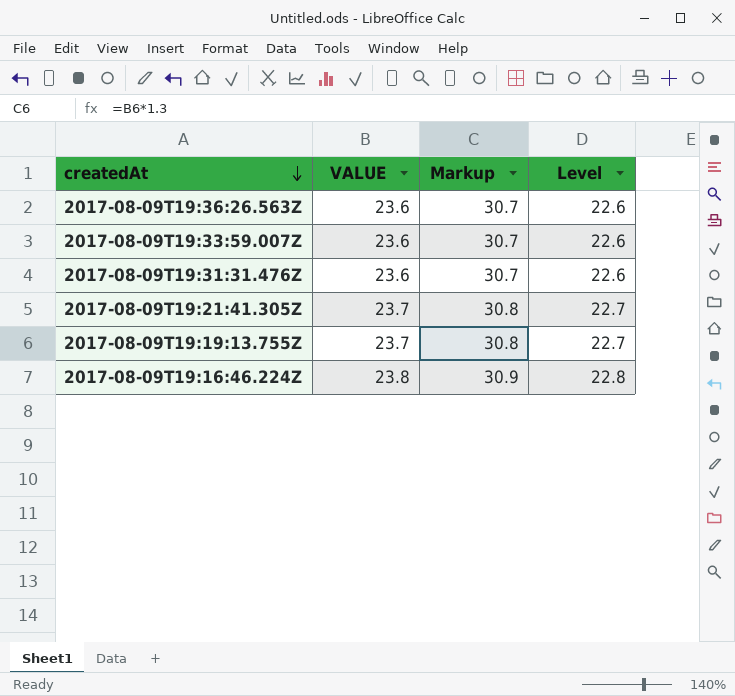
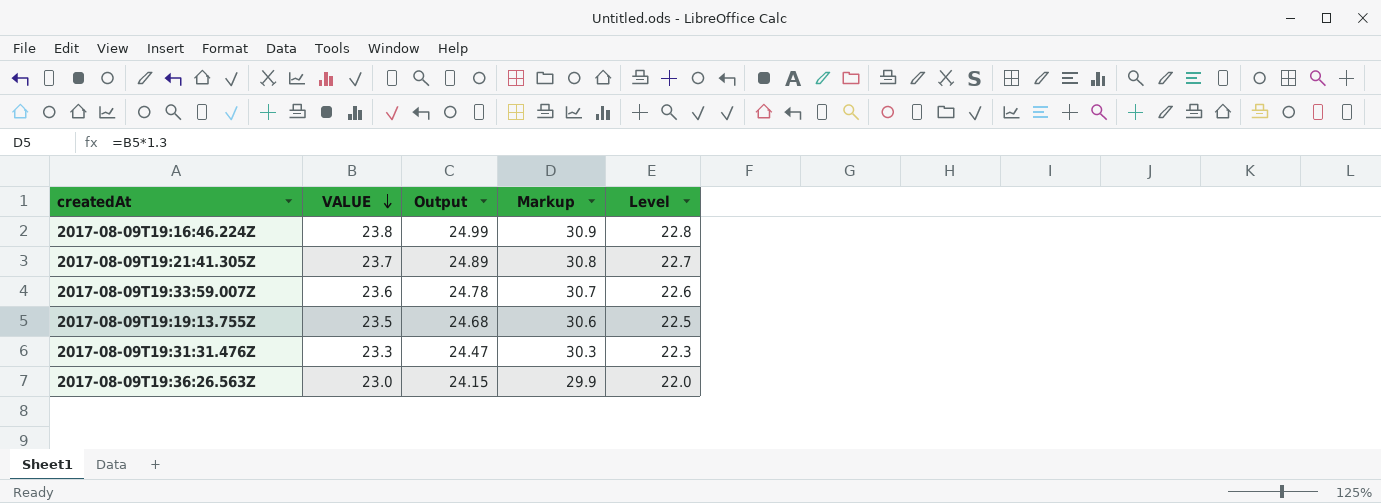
row order: createdAt descending -> VALUE descending
column Output | formula: none -> [VALUE] * 1.05
2017-08-09T19:19:13.755Z | VALUE: 23.7 -> 23.5
2017-08-09T19:19:13.755Z | Markup: 30.8 -> 30.6
2017-08-09T19:19:13.755Z | Level: 22.7 -> 22.5
2017-08-09T19:31:31.476Z | VALUE: 23.6 -> 23.3
2017-08-09T19:31:31.476Z | Markup: 30.7 -> 30.3
2017-08-09T19:31:31.476Z | Level: 22.6 -> 22.3
2017-08-09T19:36:26.563Z | VALUE: 23.6 -> 23.0
2017-08-09T19:36:26.563Z | Markup: 30.7 -> 29.9
2017-08-09T19:36:26.563Z | Level: 22.6 -> 22.0

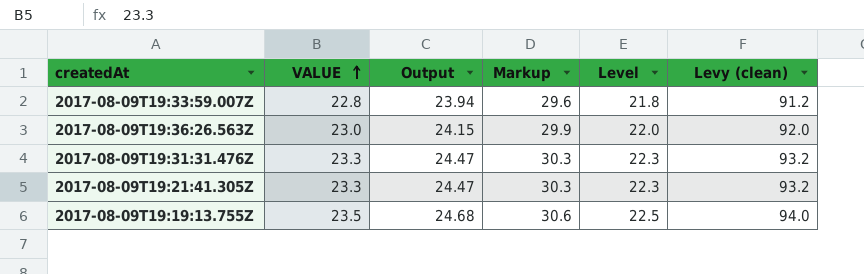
row order: VALUE descending -> VALUE ascending
column Levy (clean) | formula: none -> [VALUE] * 4
row 2017-08-09T19:16:46.224Z: 23.8 | 24.99 | 30.9 | 22.8 -> none
2017-08-09T19:33:59.007Z | VALUE: 23.6 -> 22.8
2017-08-09T19:33:59.007Z | Output: 24.78 -> 23.94
2017-08-09T19:33:59.007Z | Markup: 30.7 -> 29.6
2017-08-09T19:33:59.007Z | Level: 22.6 -> 21.8
2017-08-09T19:21:41.305Z | VALUE: 23.7 -> 23.3
2017-08-09T19:21:41.305Z | Output: 24.89 -> 24.47
2017-08-09T19:21:41.305Z | Markup: 30.8 -> 30.3
2017-08-09T19:21:41.305Z | Level: 22.7 -> 22.3

